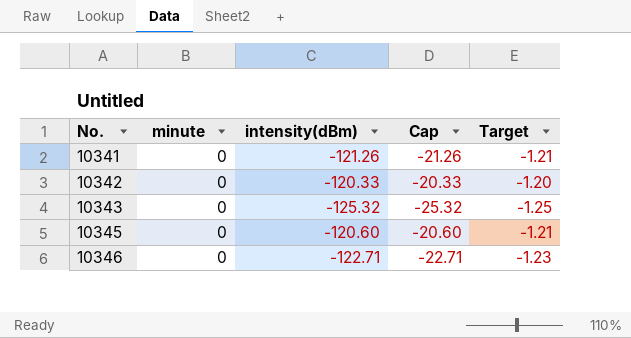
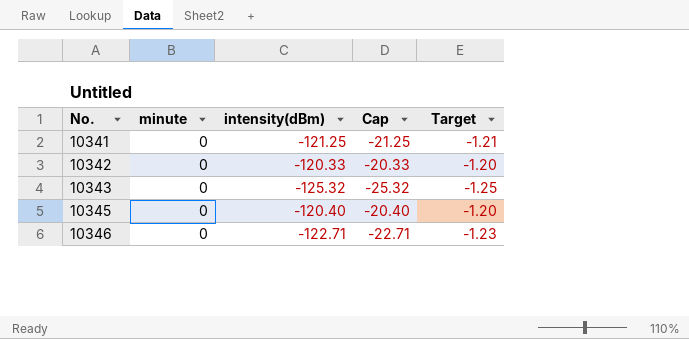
10341 | intensity(dBm): -121.26 -> -121.25
10341 | Cap: -21.26 -> -21.25
10345 | intensity(dBm): -120.60 -> -120.40
10345 | Cap: -20.60 -> -20.40
10345 | Target: -1.21 -> -1.20

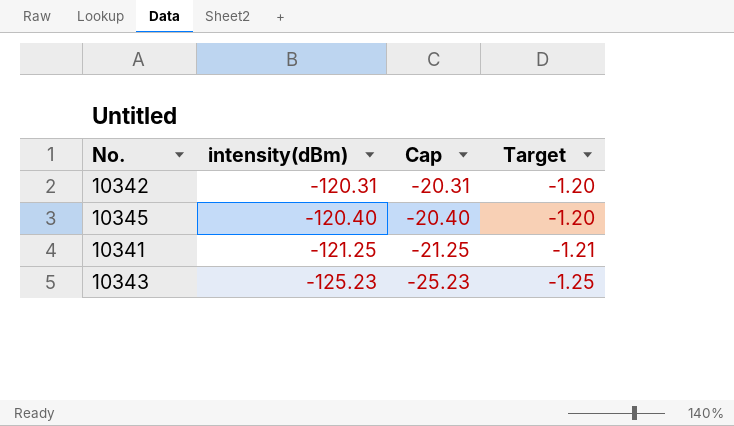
row order: No. ascending -> intensity(dBm) descending
column minute | position: 2 -> none
row 10346: 0 | -122.71 | -22.71 | -1.23 -> none
10342 | intensity(dBm): -120.33 -> -120.31
10342 | Cap: -20.33 -> -20.31
10343 | intensity(dBm): -125.32 -> -125.23
10343 | Cap: -25.32 -> -25.23

